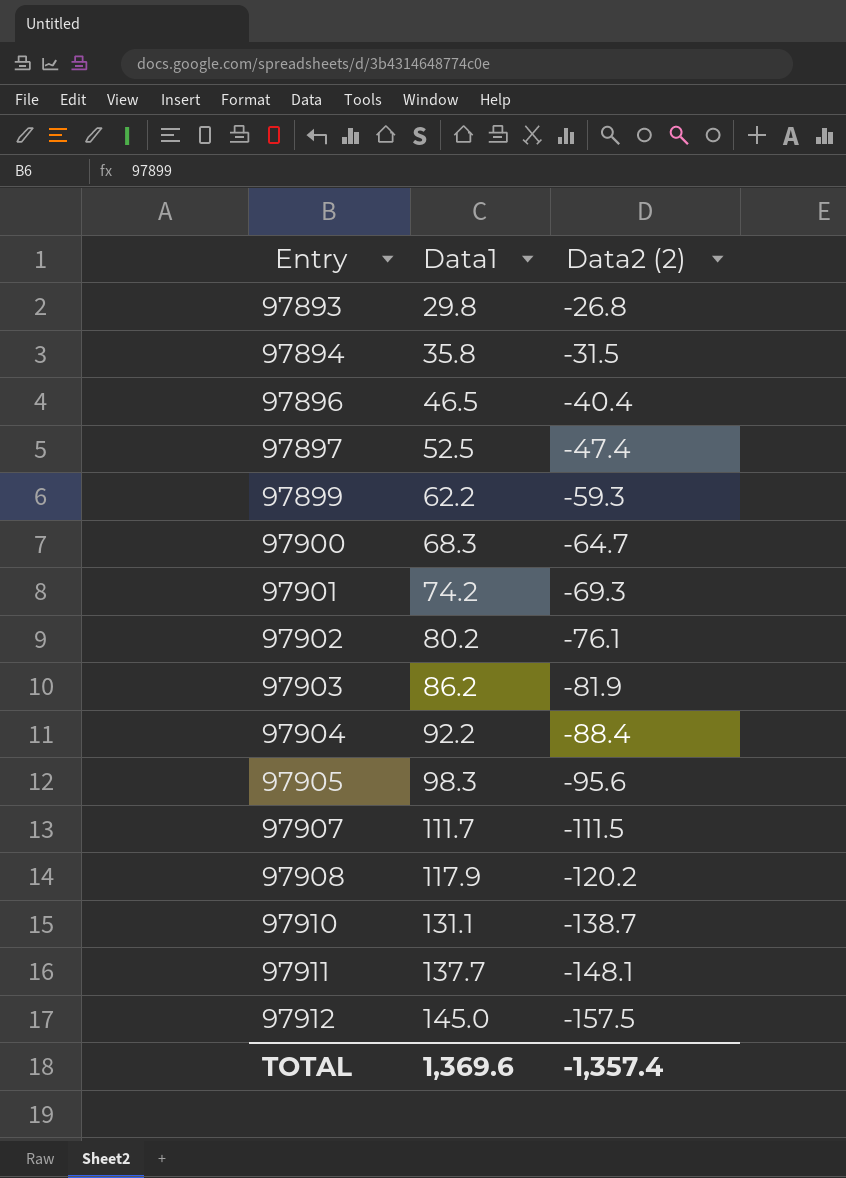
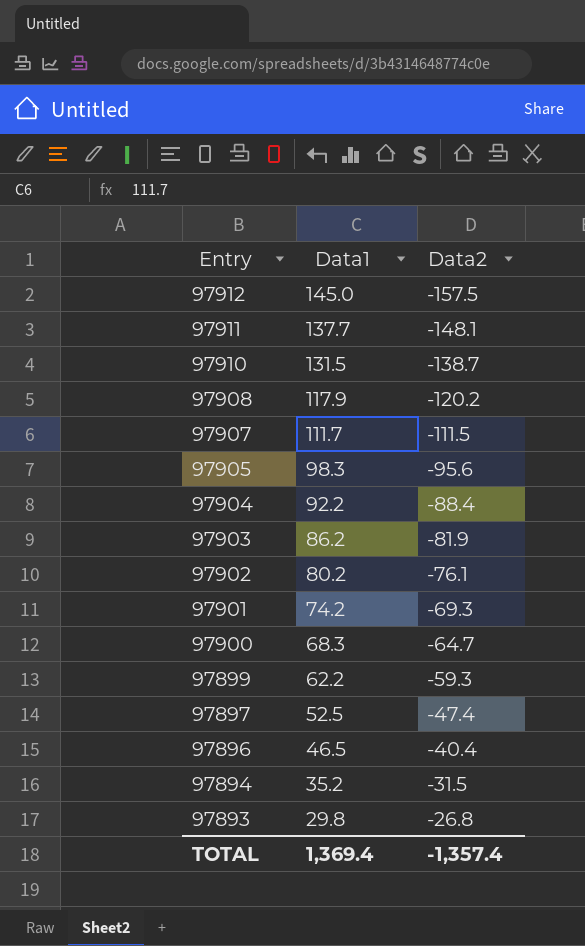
row order: Entry ascending -> Entry descending
column name: Data2 (2) -> Data2
97910 | Data1: 131.1 -> 131.5
97894 | Data1: 35.8 -> 35.2
TOTAL | Data1: 1,369.6 -> 1,369.4

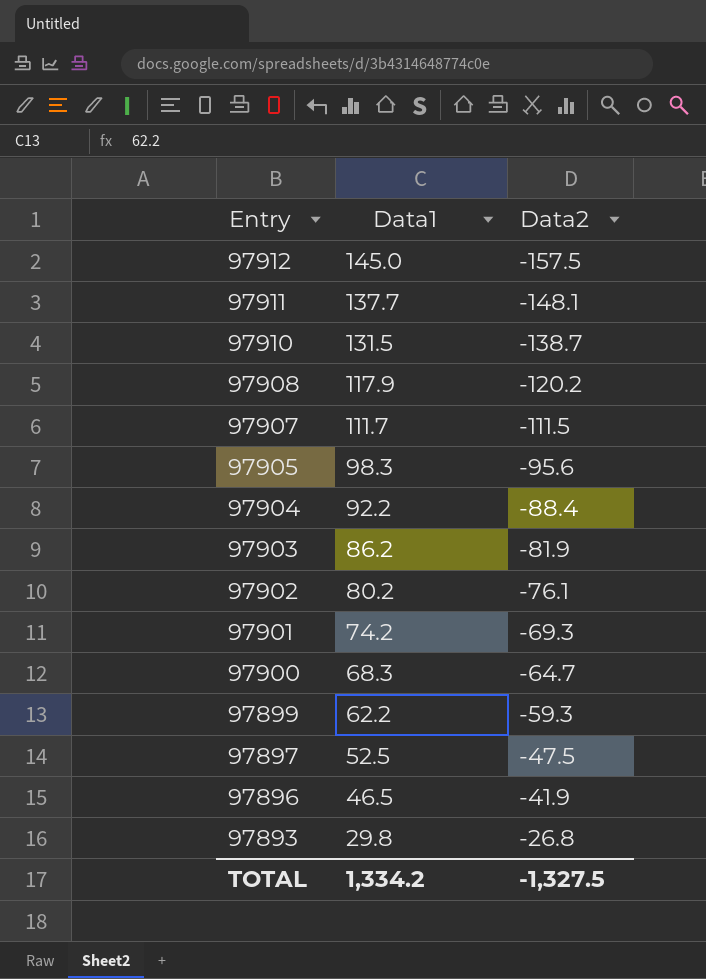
row 97894: 35.2 | -31.5 -> none
97897 | Data2: -47.4 -> -47.5
97896 | Data2: -40.4 -> -41.9
TOTAL | Data1: 1,369.4 -> 1,334.2
TOTAL | Data2: -1,357.4 -> -1,327.5

